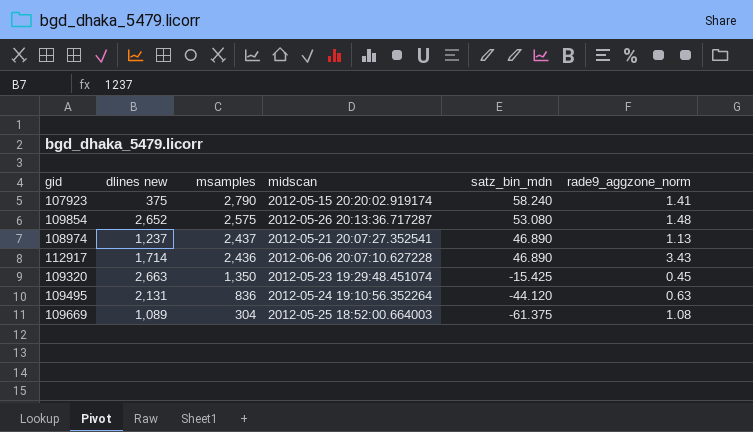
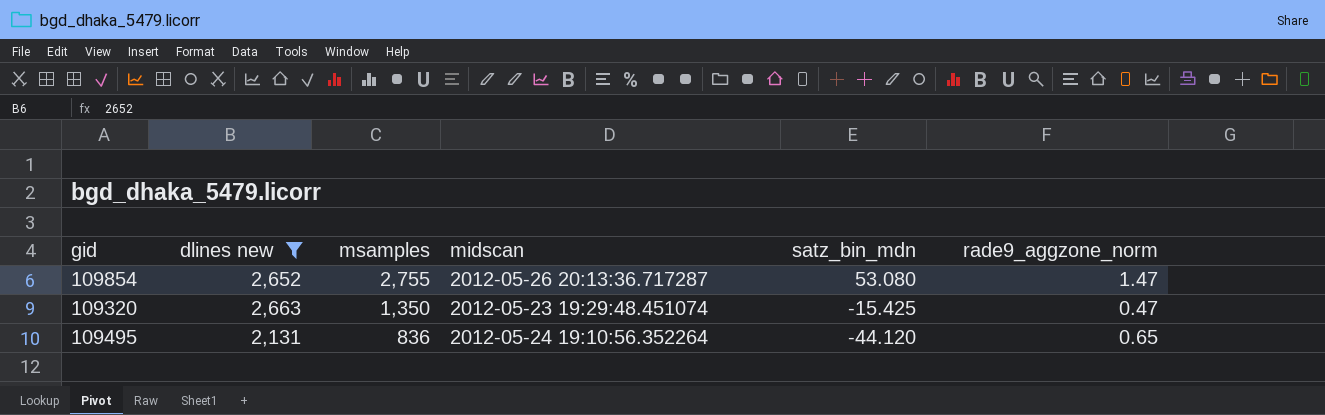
filter: none -> dlines new >= 2,131
109854 | msamples: 2,575 -> 2,755
109854 | rade9_aggzone_norm: 1.48 -> 1.47
109320 | rade9_aggzone_norm: 0.45 -> 0.47
109495 | rade9_aggzone_norm: 0.63 -> 0.65

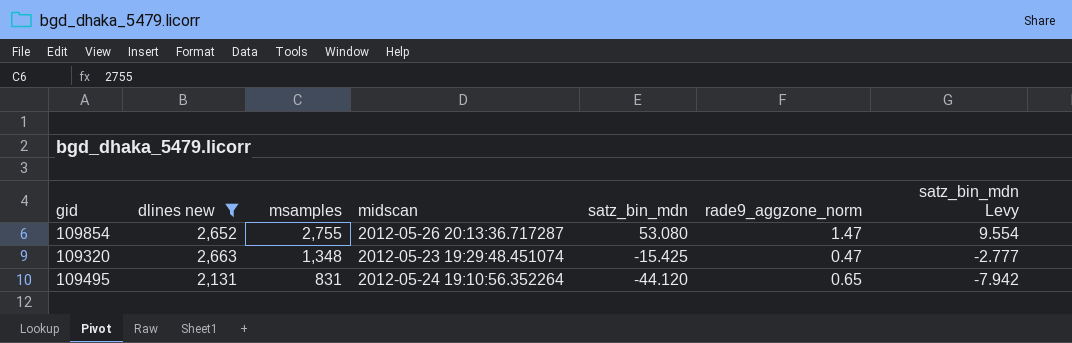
column satz_bin_mdn Levy | formula: none -> [satz_bin_mdn] * 0.18
109320 | msamples: 1,350 -> 1,348
109495 | msamples: 836 -> 831

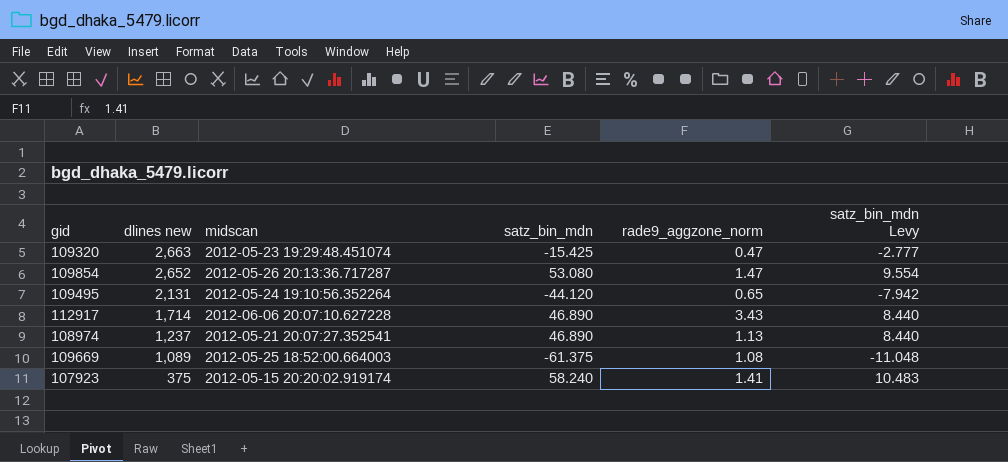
filter: dlines new >= 2,131 -> none
row order: msamples descending -> dlines new descending
column msamples | position: 3 -> none

